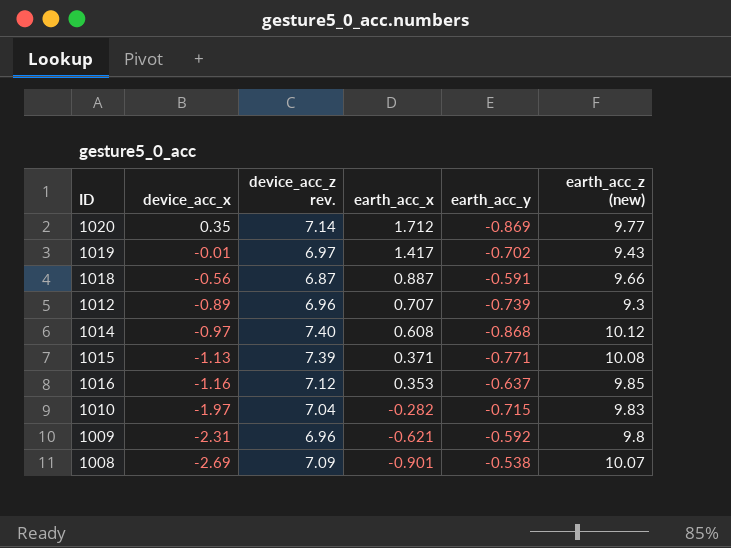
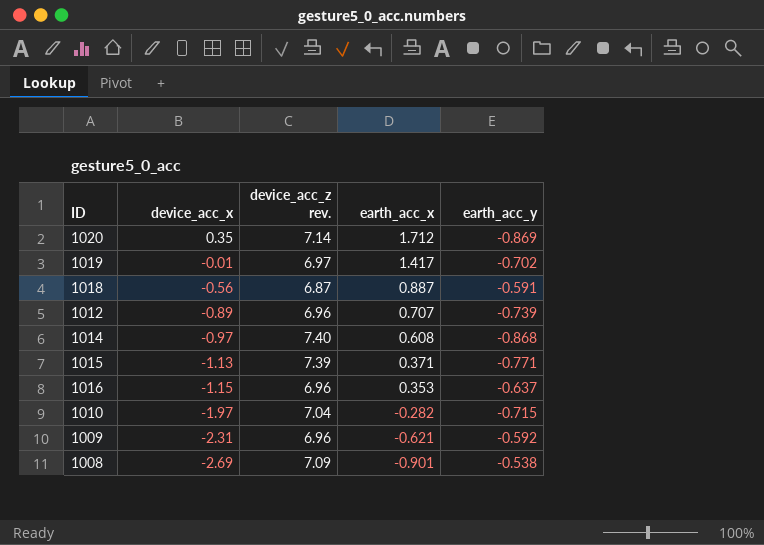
column earth_acc_z (new) | position: 6 -> none
1016 | device_acc_x: -1.16 -> -1.15
1016 | device_acc_z rev.: 7.12 -> 6.96

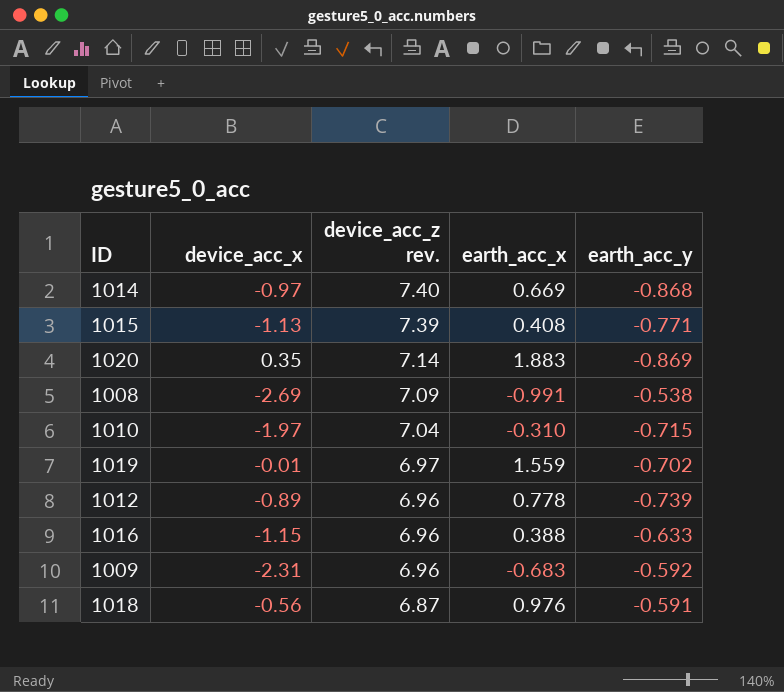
row order: device_acc_x descending -> device_acc_z rev. descending
1014 | earth_acc_x: 0.608 -> 0.669
1015 | earth_acc_x: 0.371 -> 0.408
1020 | earth_acc_x: 1.712 -> 1.883
1008 | earth_acc_x: -0.901 -> -0.991
1010 | earth_acc_x: -0.282 -> -0.310
1019 | earth_acc_x: 1.417 -> 1.559
1012 | earth_acc_x: 0.707 -> 0.778
1016 | earth_acc_x: 0.353 -> 0.388
1016 | earth_acc_y: -0.637 -> -0.633
1009 | earth_acc_x: -0.621 -> -0.683
1018 | earth_acc_x: 0.887 -> 0.976

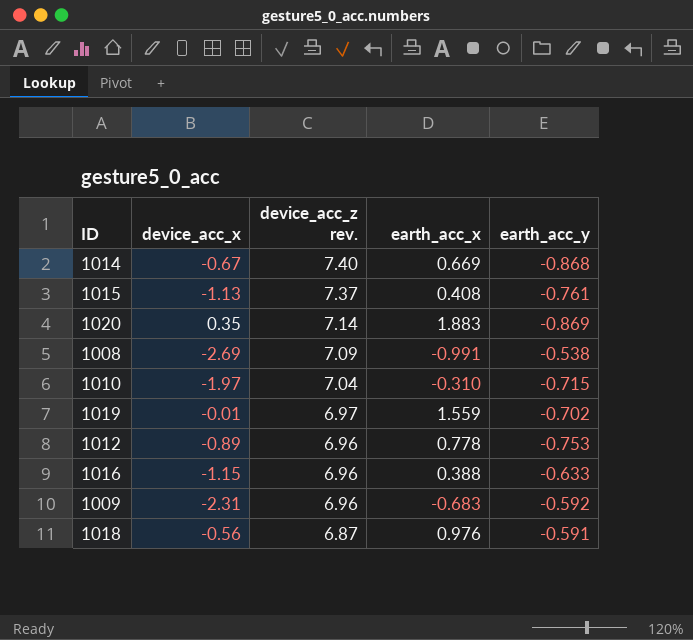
1014 | device_acc_x: -0.97 -> -0.67
1015 | device_acc_z rev.: 7.39 -> 7.37
1015 | earth_acc_y: -0.771 -> -0.761
1012 | earth_acc_y: -0.739 -> -0.753

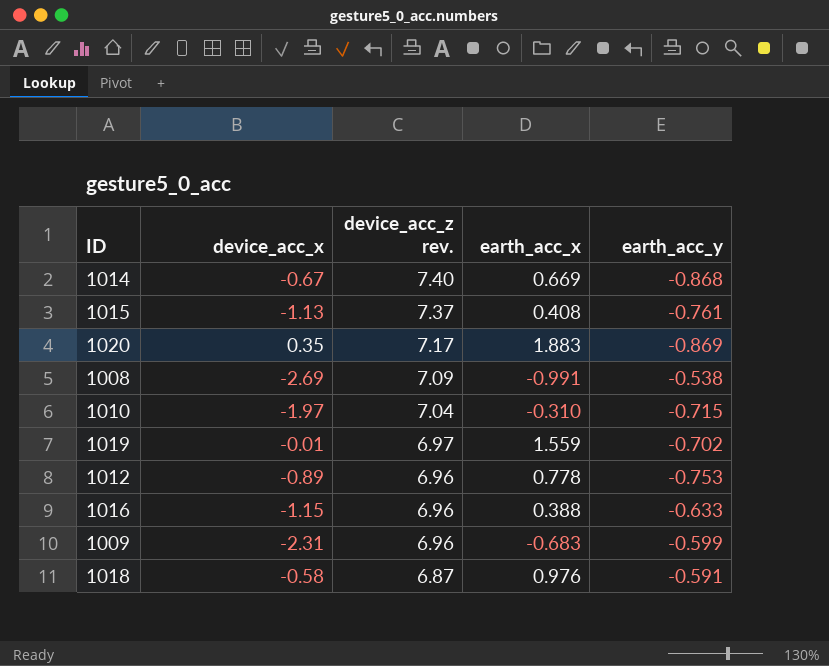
1020 | device_acc_z rev.: 7.14 -> 7.17
1009 | earth_acc_y: -0.592 -> -0.599
1018 | device_acc_x: -0.56 -> -0.58

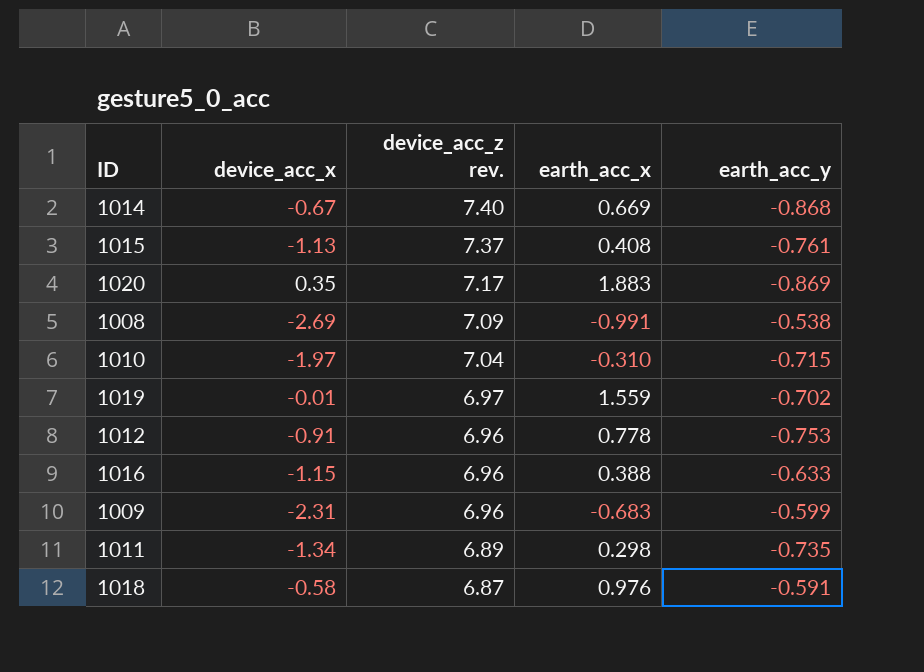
1012 | device_acc_x: -0.89 -> -0.91
row 1011: none -> -1.34 | 6.89 | 0.298 | -0.735

